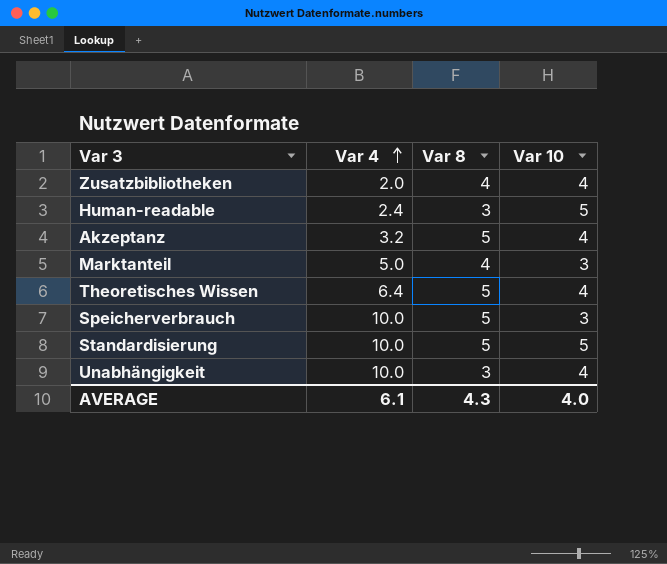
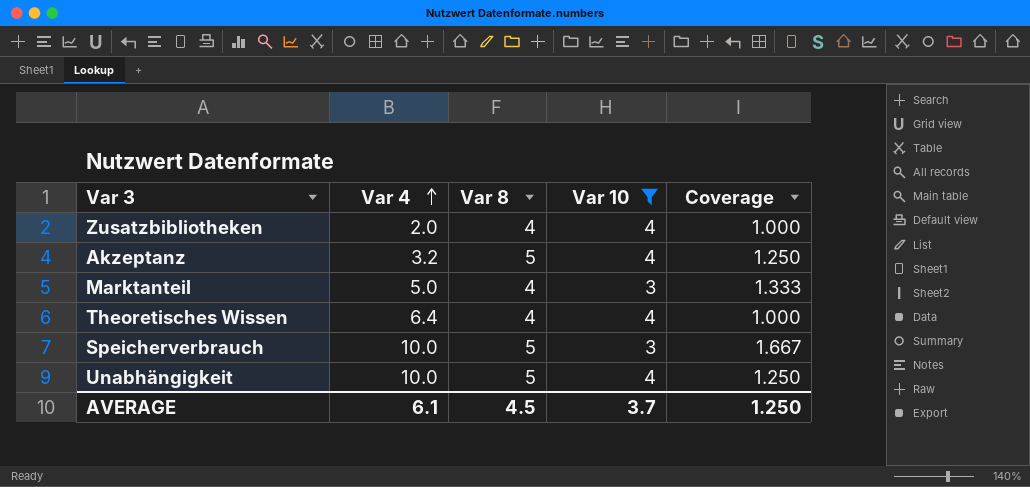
filter: none -> Var 10 != 5
column Coverage | formula: none -> [Var 8] / [Var 10]
Theoretisches Wissen | Var 8: 5 -> 4
Unabhängigkeit | Var 8: 3 -> 5
AVERAGE | Var 8: 4.3 -> 4.5
AVERAGE | Var 10: 4.0 -> 3.7

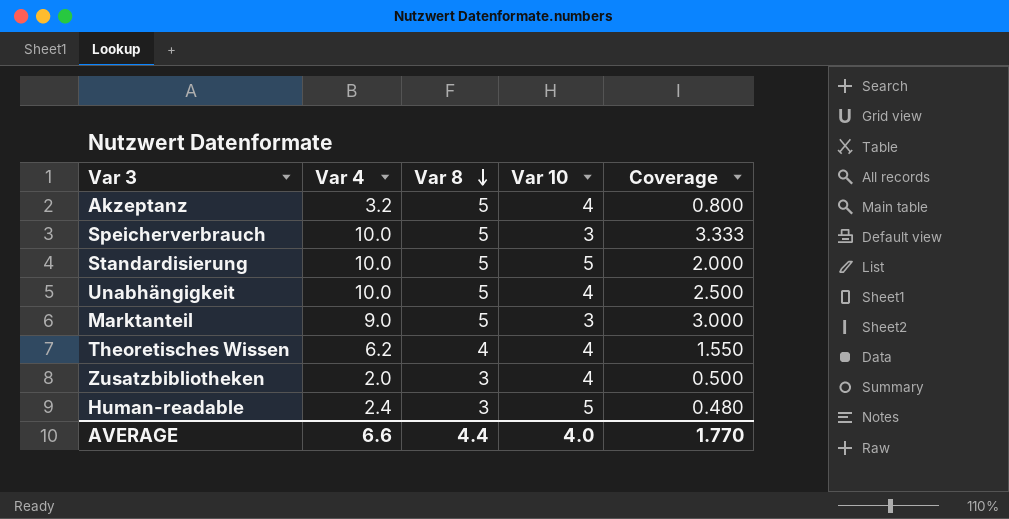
filter: Var 10 != 5 -> none
row order: Var 4 ascending -> Var 8 descending
column Coverage | formula: [Var 8] / [Var 10] -> [Var 4] / [Var 10]
Marktanteil | Var 4: 5.0 -> 9.0
Marktanteil | Var 8: 4 -> 5
Theoretisches Wissen | Var 4: 6.4 -> 6.2
Zusatzbibliotheken | Var 8: 4 -> 3
AVERAGE | Var 4: 6.1 -> 6.6
AVERAGE | Var 8: 4.5 -> 4.4
AVERAGE | Var 10: 3.7 -> 4.0
AVERAGE | Coverage: 1.250 -> 1.770

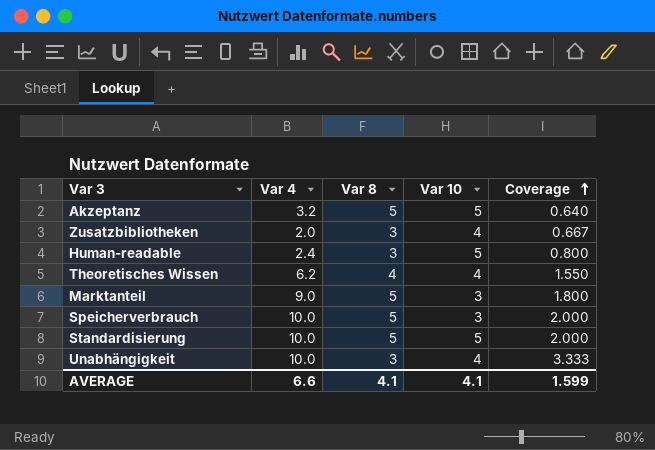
row order: Var 8 descending -> Coverage ascending
column Coverage | formula: [Var 4] / [Var 10] -> [Var 4] / [Var 8]
Akzeptanz | Var 10: 4 -> 5
Unabhängigkeit | Var 8: 5 -> 3
AVERAGE | Var 8: 4.4 -> 4.1
AVERAGE | Var 10: 4.0 -> 4.1
AVERAGE | Coverage: 1.770 -> 1.599

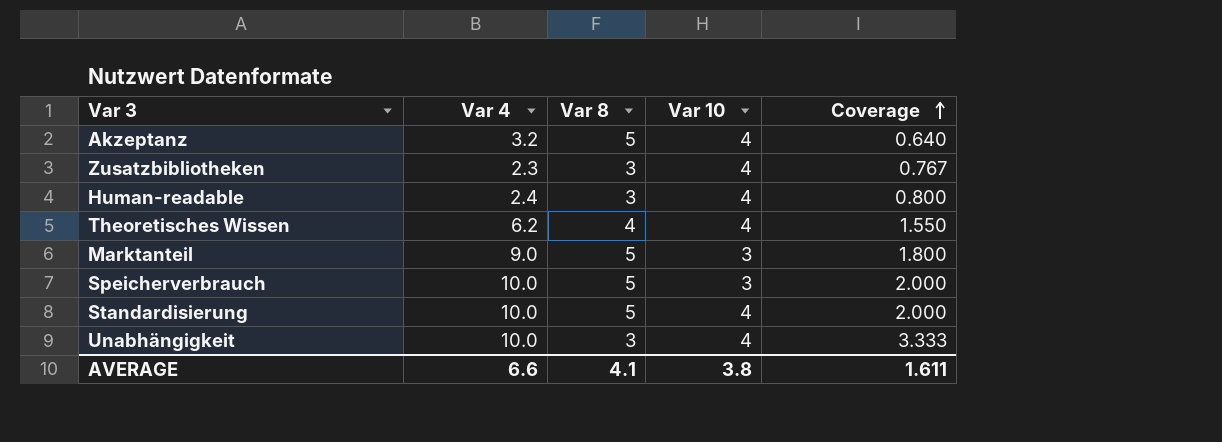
Akzeptanz | Var 10: 5 -> 4
Zusatzbibliotheken | Var 4: 2.0 -> 2.3
Zusatzbibliotheken | Coverage: 0.667 -> 0.767
Human-readable | Var 10: 5 -> 4
Standardisierung | Var 10: 5 -> 4
AVERAGE | Var 10: 4.1 -> 3.8
AVERAGE | Coverage: 1.599 -> 1.611

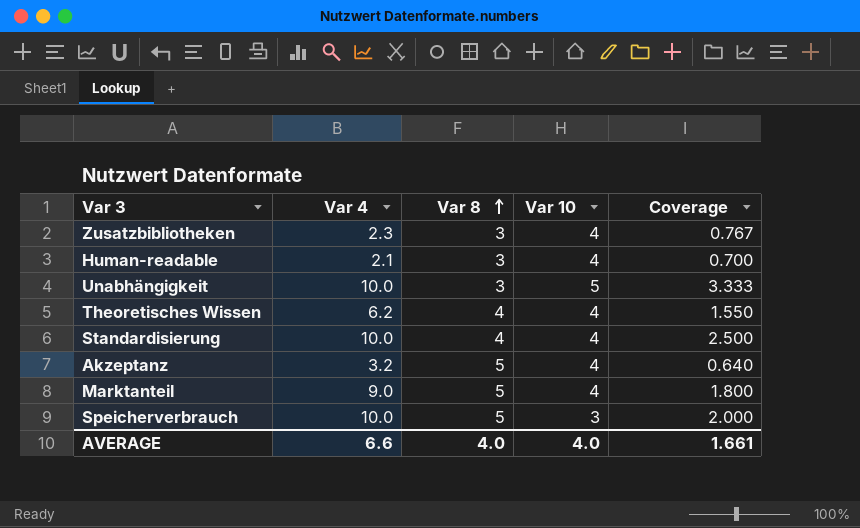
row order: Coverage ascending -> Var 8 ascending
Human-readable | Var 4: 2.4 -> 2.1
Human-readable | Coverage: 0.800 -> 0.700
Unabhängigkeit | Var 10: 4 -> 5
Standardisierung | Var 8: 5 -> 4
Standardisierung | Coverage: 2.000 -> 2.500
Marktanteil | Var 10: 3 -> 4
AVERAGE | Var 8: 4.1 -> 4.0
AVERAGE | Var 10: 3.8 -> 4.0
AVERAGE | Coverage: 1.611 -> 1.661

